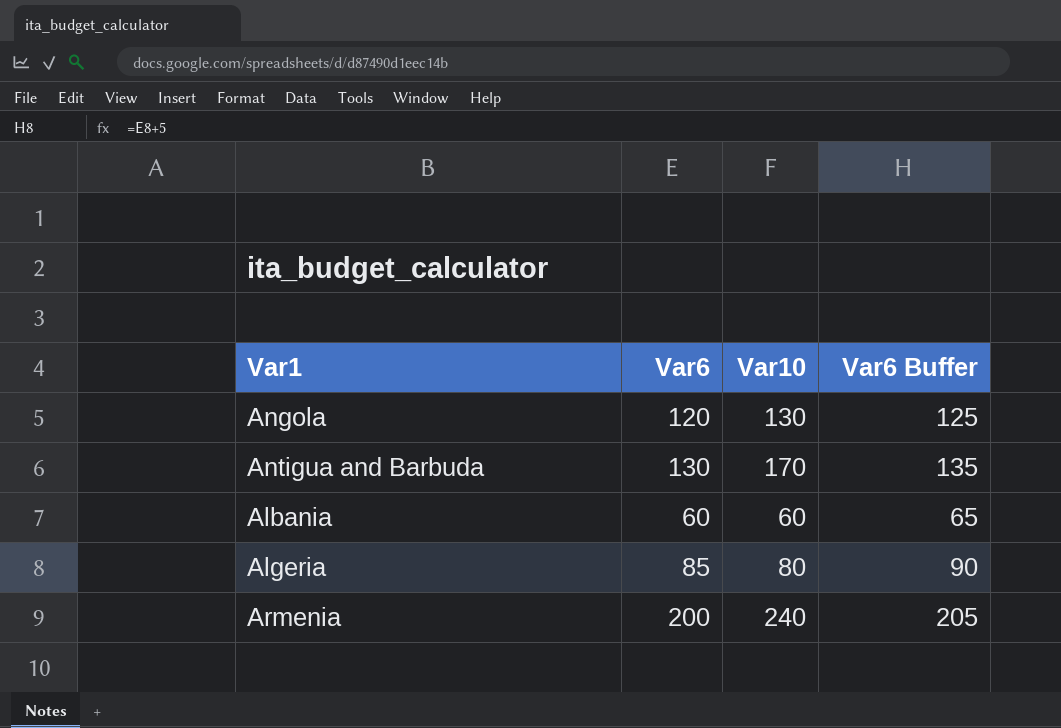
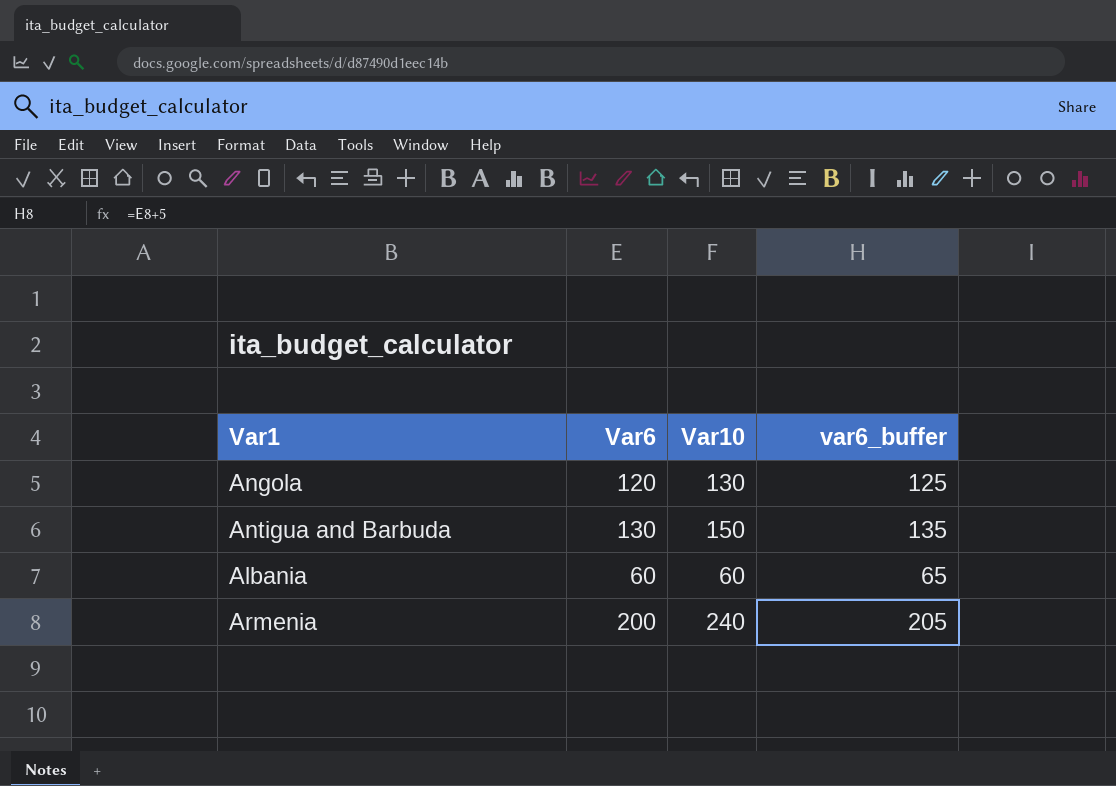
column name: Var6 Buffer -> var6_buffer
row Algeria: 85 | 80 | 90 -> none
Antigua and Barbuda | Var10: 170 -> 150

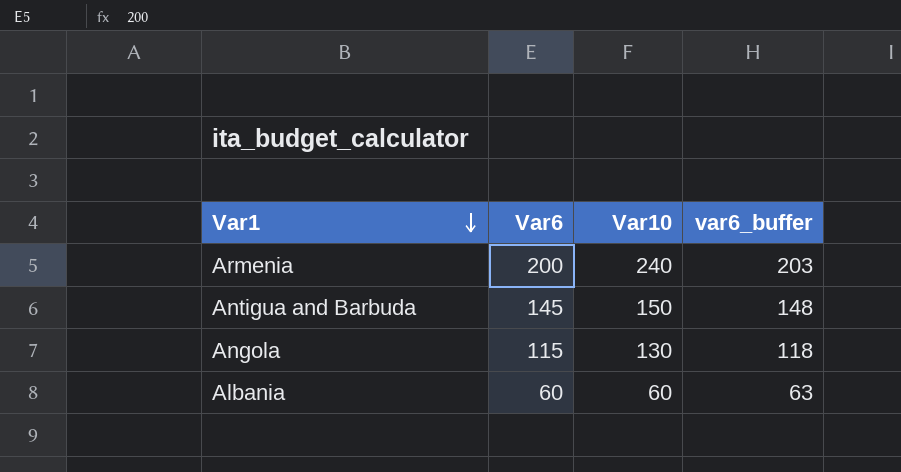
row order: none -> Var1 descending
column var6_buffer | formula: [Var6] + 5 -> [Var6] + 3
Antigua and Barbuda | Var6: 130 -> 145
Angola | Var6: 120 -> 115

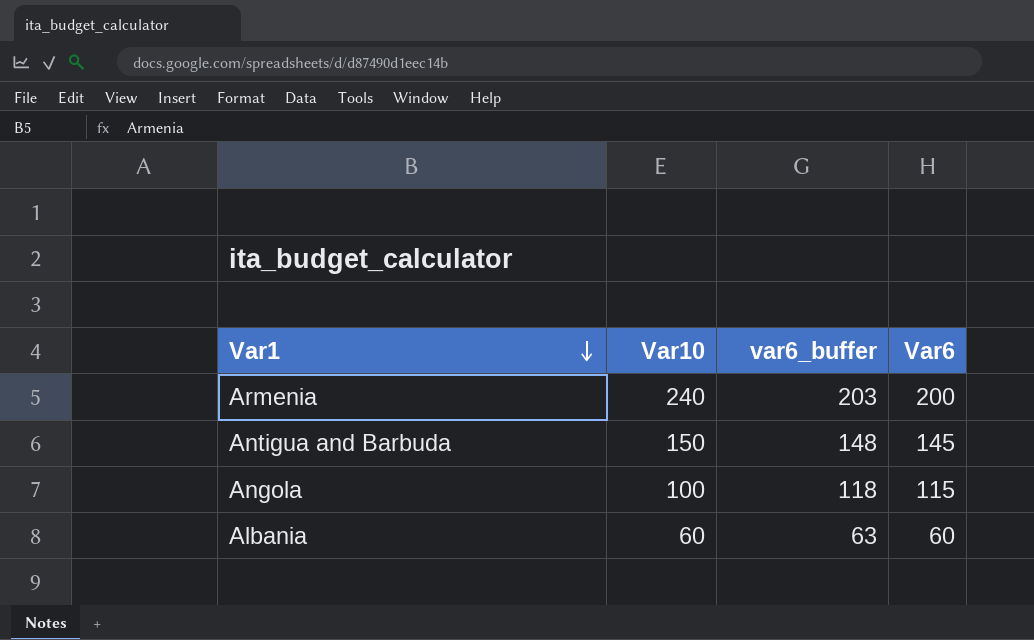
column Var6 | position: 2 -> 4
Angola | Var10: 130 -> 100

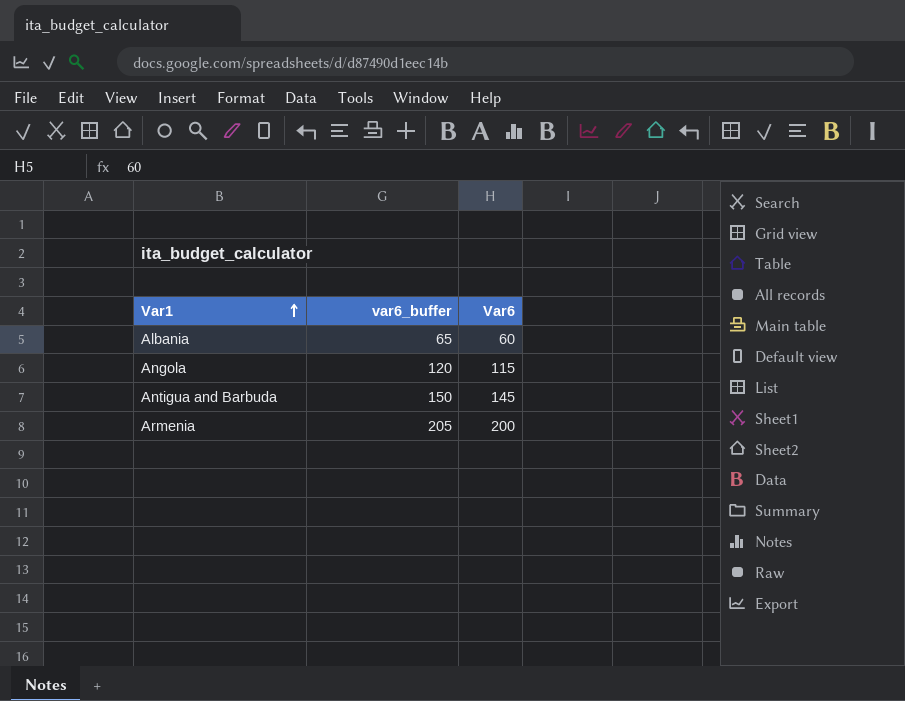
row order: Var1 descending -> Var1 ascending
column Var10 | position: 2 -> none
column var6_buffer | formula: [Var6] + 3 -> [Var6] + 5

